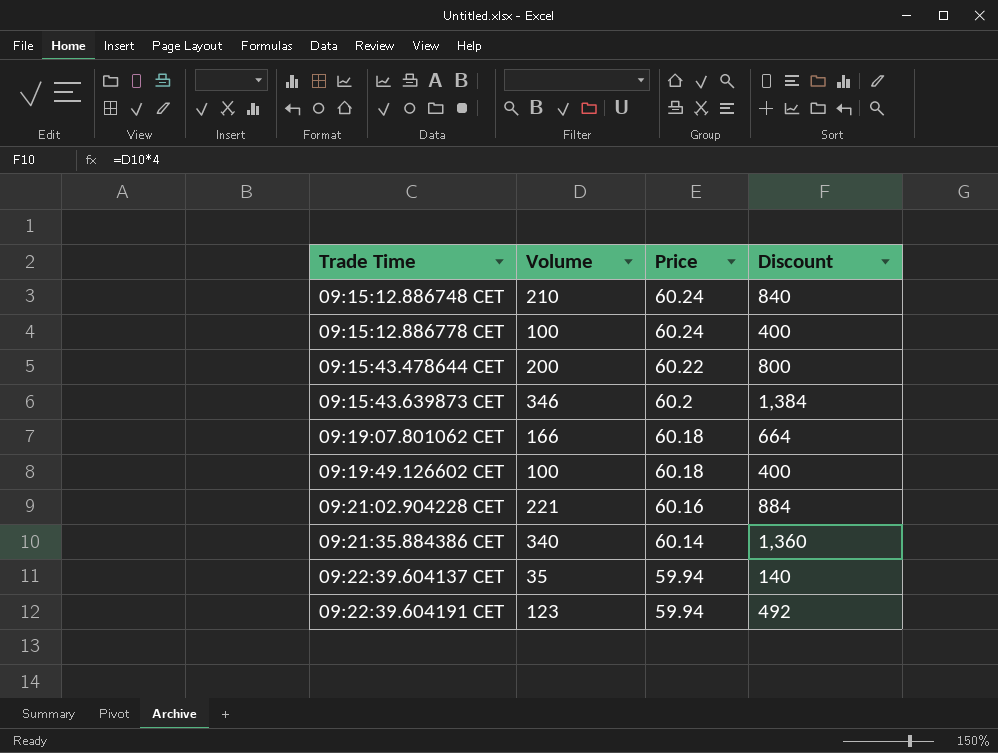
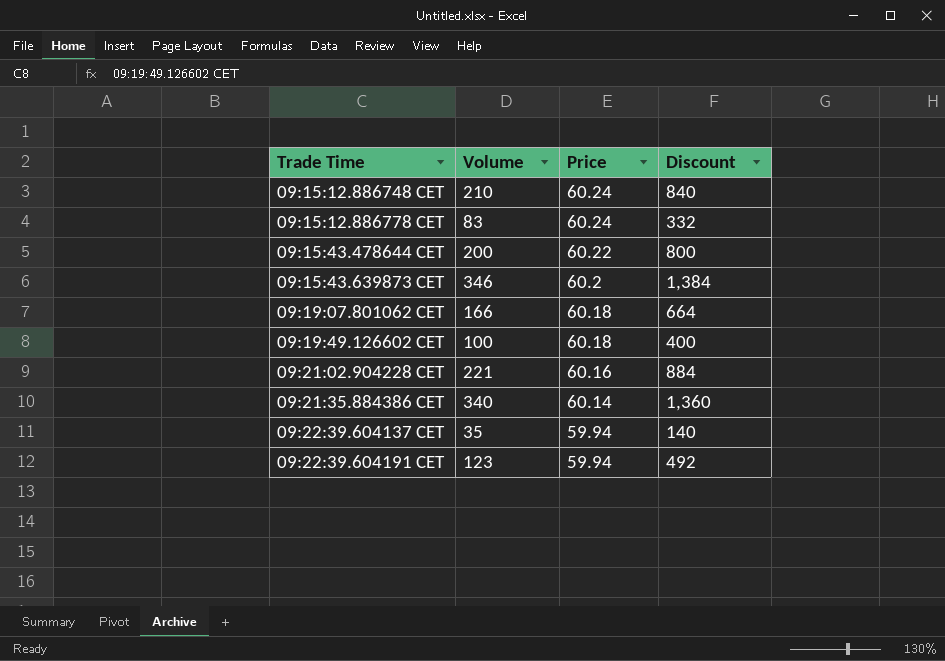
09:15:12.886778 CET | Volume: 100 -> 83
09:15:12.886778 CET | Discount: 400 -> 332

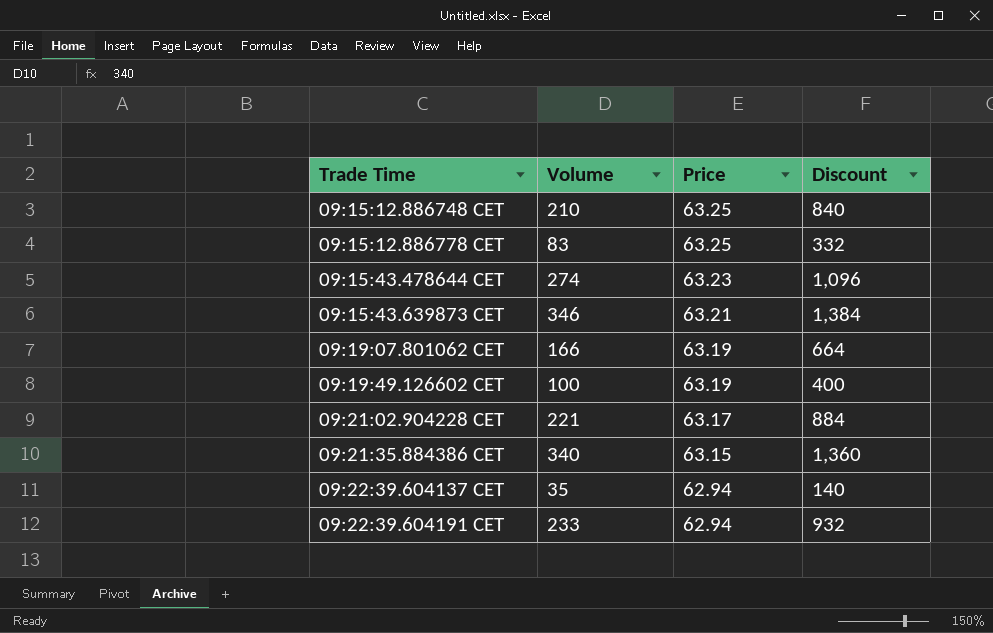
09:15:12.886748 CET | Price: 60.24 -> 63.25
09:15:12.886778 CET | Price: 60.24 -> 63.25
09:15:43.478644 CET | Volume: 200 -> 274
09:15:43.478644 CET | Price: 60.22 -> 63.23
09:15:43.478644 CET | Discount: 800 -> 1,096
09:15:43.639873 CET | Price: 60.2 -> 63.21
09:19:07.801062 CET | Price: 60.18 -> 63.19
09:19:49.126602 CET | Price: 60.18 -> 63.19
09:21:02.904228 CET | Price: 60.16 -> 63.17
09:21:35.884386 CET | Price: 60.14 -> 63.15
09:22:39.604137 CET | Price: 59.94 -> 62.94
09:22:39.604191 CET | Volume: 123 -> 233
09:22:39.604191 CET | Price: 59.94 -> 62.94
09:22:39.604191 CET | Discount: 492 -> 932

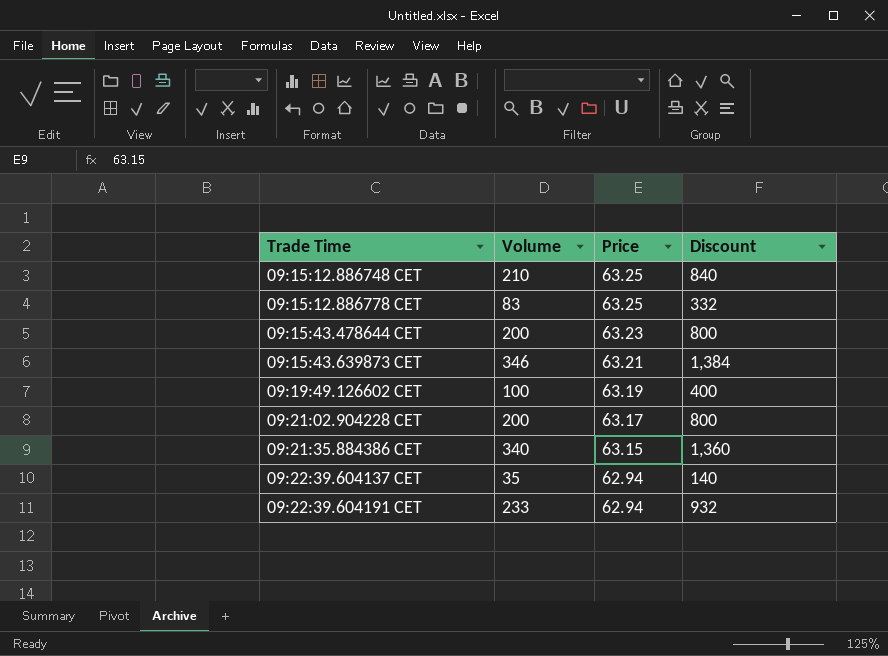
row 09:19:07.801062 CET: 166 | 63.19 | 664 -> none
09:15:43.478644 CET | Volume: 274 -> 200
09:15:43.478644 CET | Discount: 1,096 -> 800
09:21:02.904228 CET | Volume: 221 -> 200
09:21:02.904228 CET | Discount: 884 -> 800

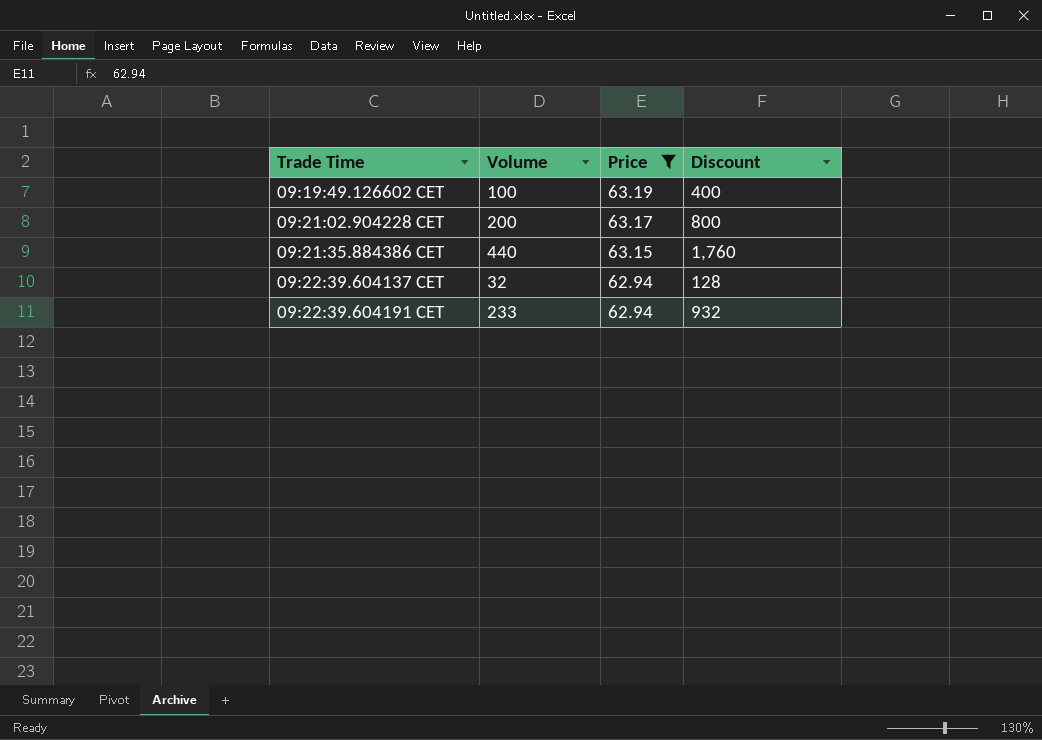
filter: none -> Price <= 63.19
09:21:35.884386 CET | Volume: 340 -> 440
09:21:35.884386 CET | Discount: 1,360 -> 1,760
09:22:39.604137 CET | Volume: 35 -> 32
09:22:39.604137 CET | Discount: 140 -> 128

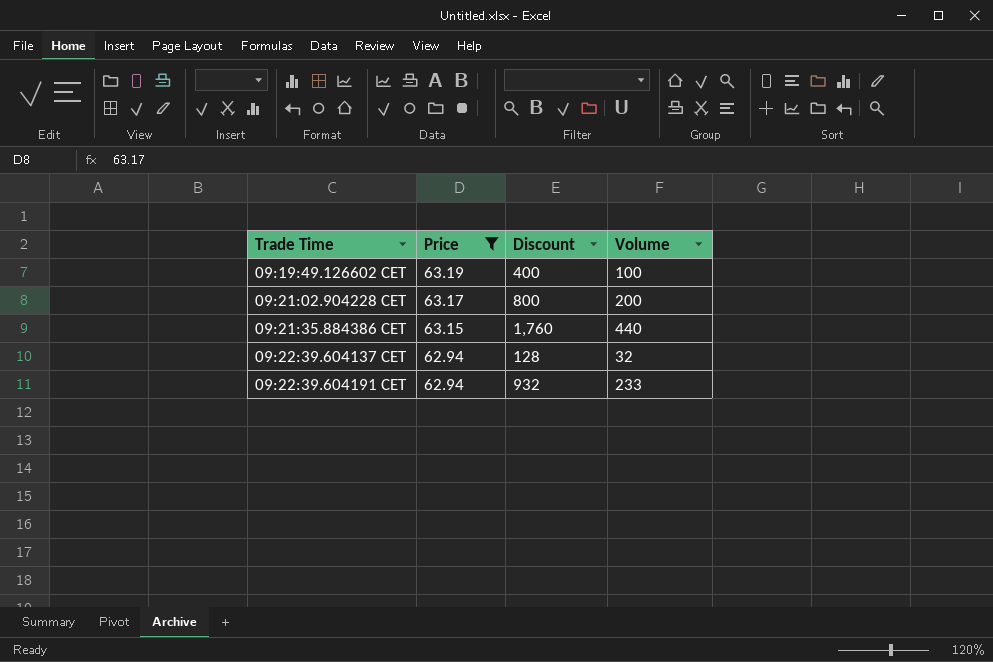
column Volume | position: 2 -> 4

